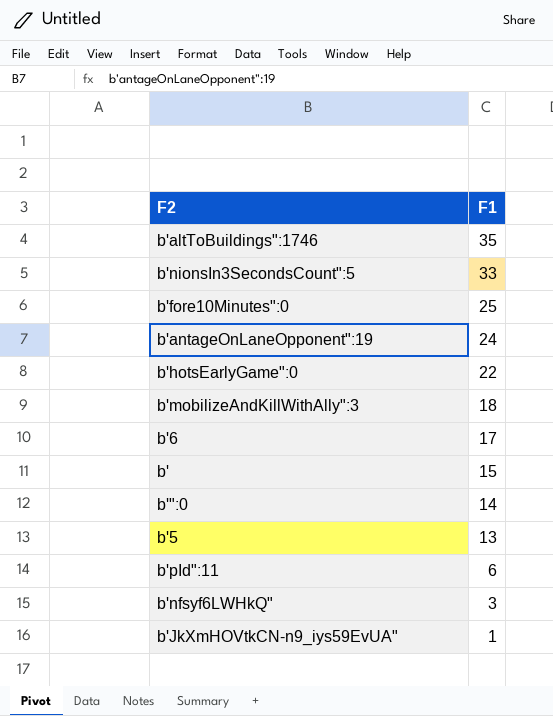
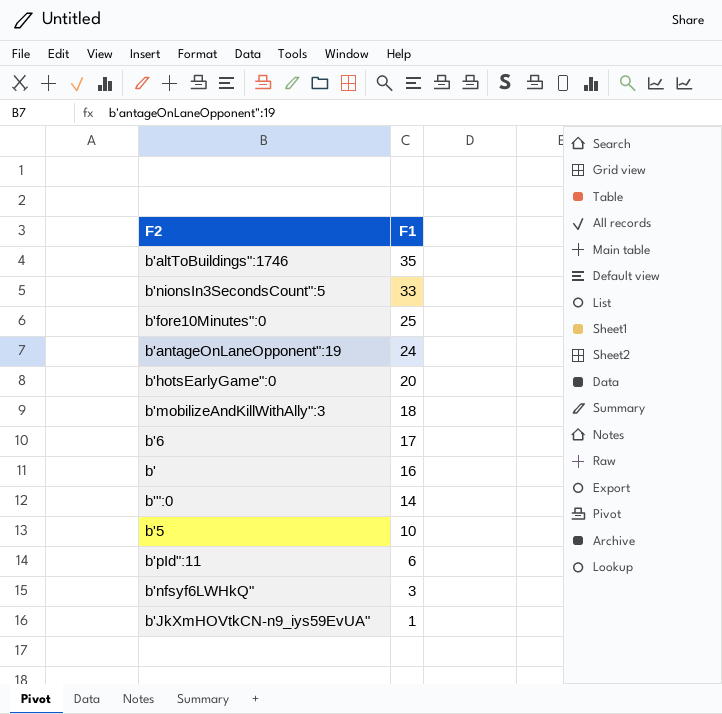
b'hotsEarlyGame":0 | F1: 22 -> 20
b' | F1: 15 -> 16
b'5 | F1: 13 -> 10

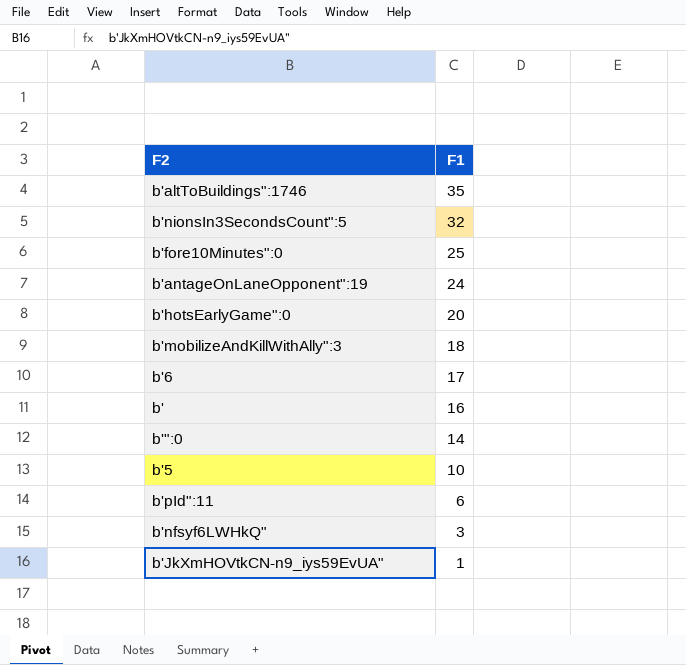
b'nionsIn3SecondsCount":5 | F1: 33 -> 32

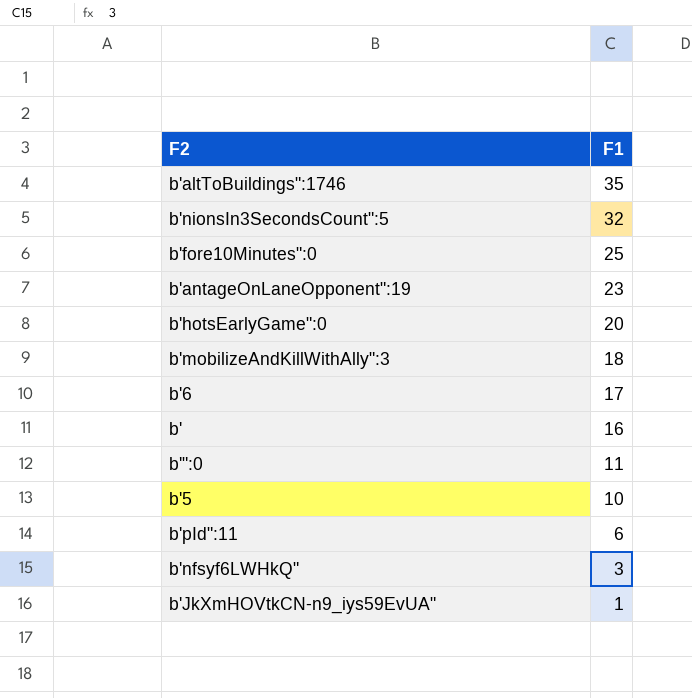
b'antageOnLaneOpponent":19 | F1: 24 -> 23
b'":0 | F1: 14 -> 11

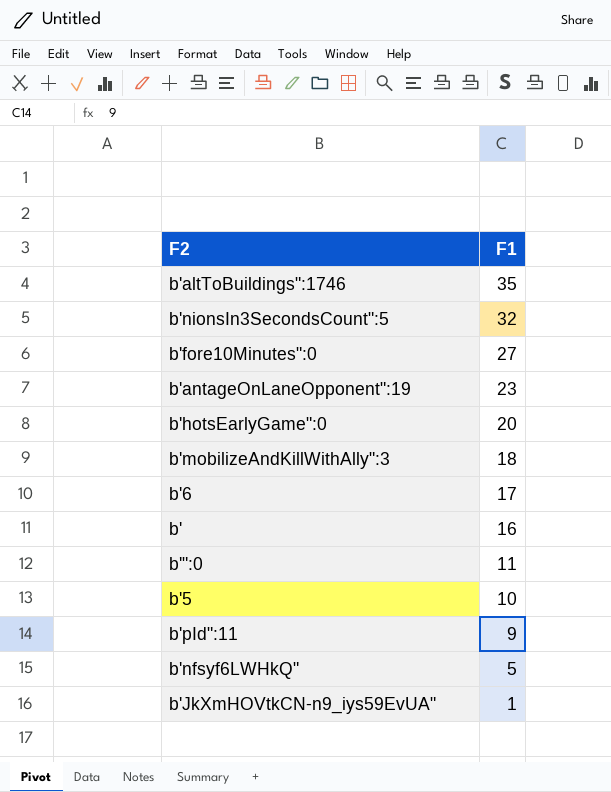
b'fore10Minutes":0 | F1: 25 -> 27
b'pId":11 | F1: 6 -> 9
b'nfsyf6LWHkQ" | F1: 3 -> 5

